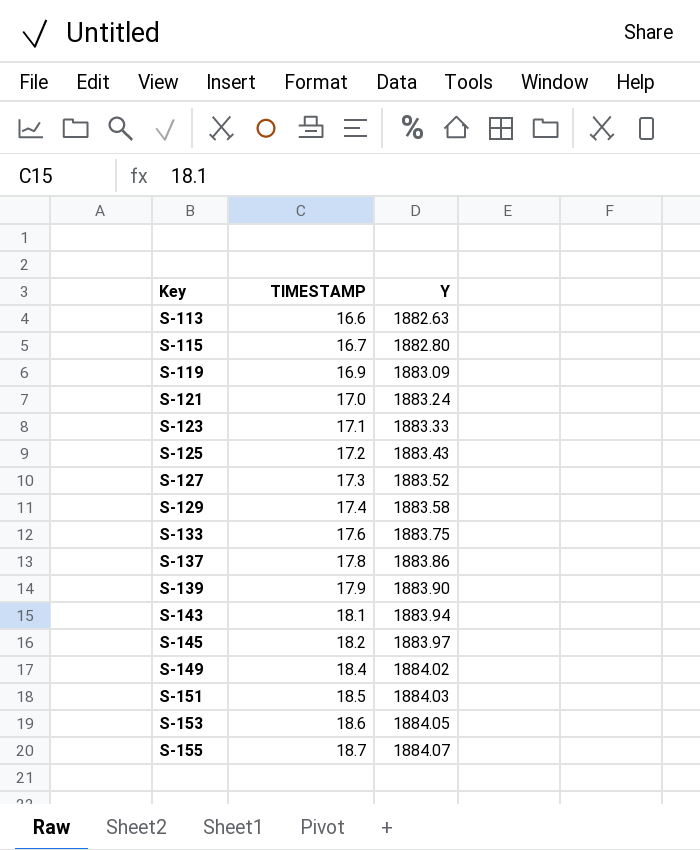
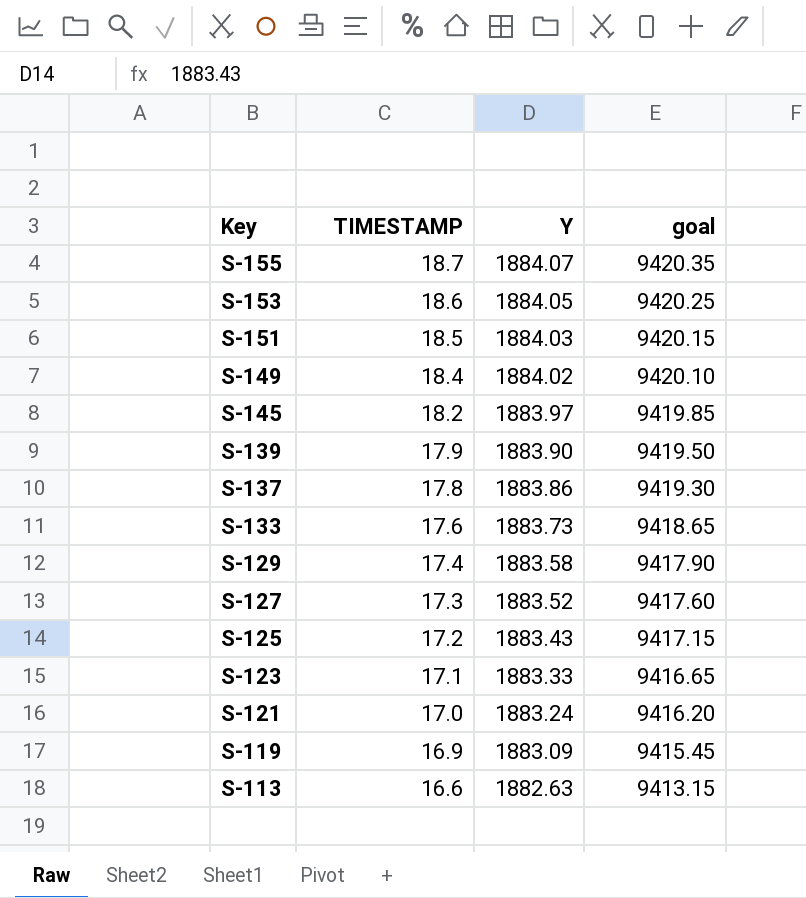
row order: Key ascending -> Key descending
column goal | formula: none -> [Y] * 5
row S-115: 16.7 | 1882.80 -> none
row S-143: 18.1 | 1883.94 -> none
S-133 | Y: 1883.75 -> 1883.73

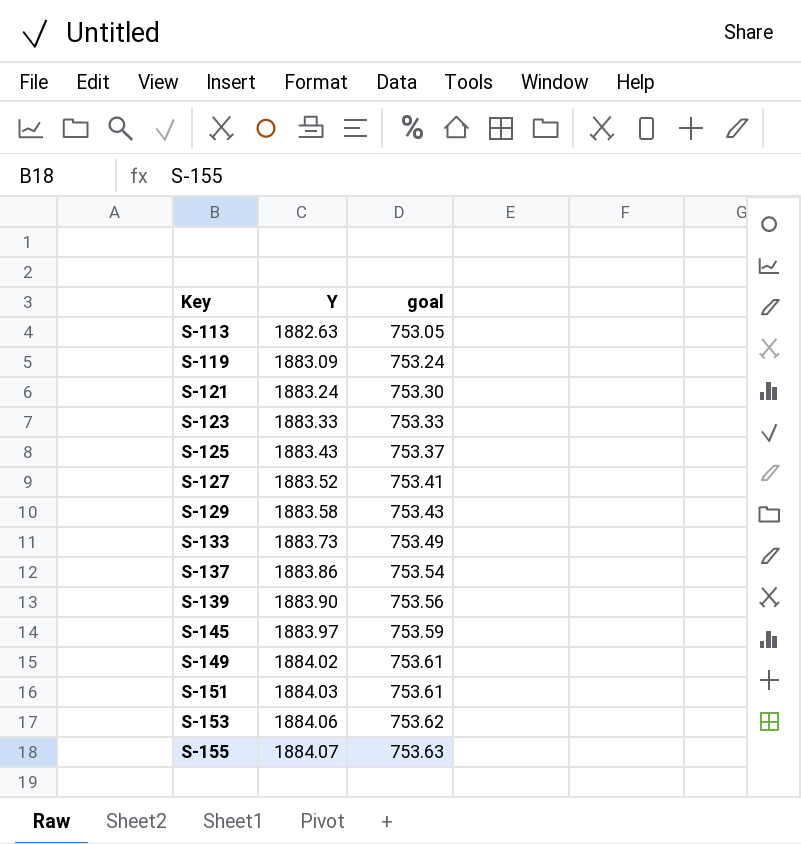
row order: Key descending -> Key ascending
column TIMESTAMP | position: 2 -> none
column goal | formula: [Y] * 5 -> [Y] * 0.4
S-153 | Y: 1884.05 -> 1884.06

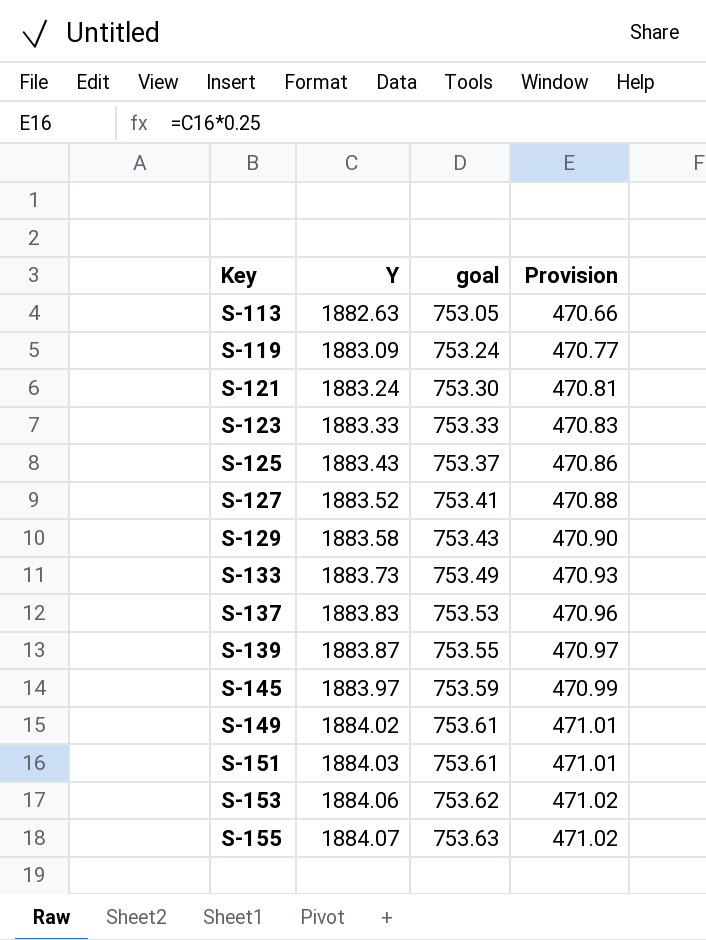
column Provision | formula: none -> [Y] * 0.25
S-137 | Y: 1883.86 -> 1883.83
S-137 | goal: 753.54 -> 753.53
S-139 | Y: 1883.90 -> 1883.87
S-139 | goal: 753.56 -> 753.55

